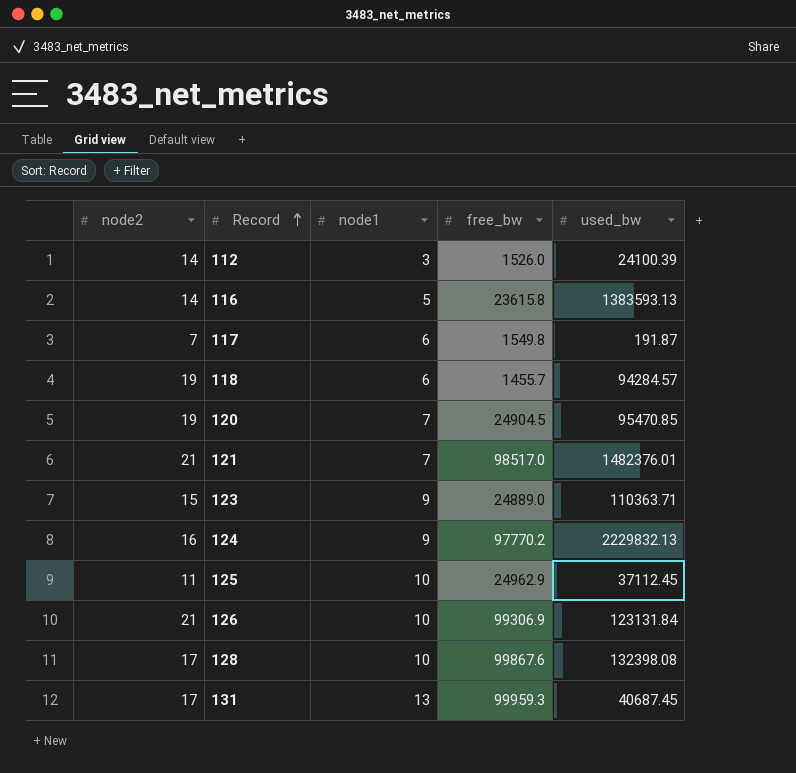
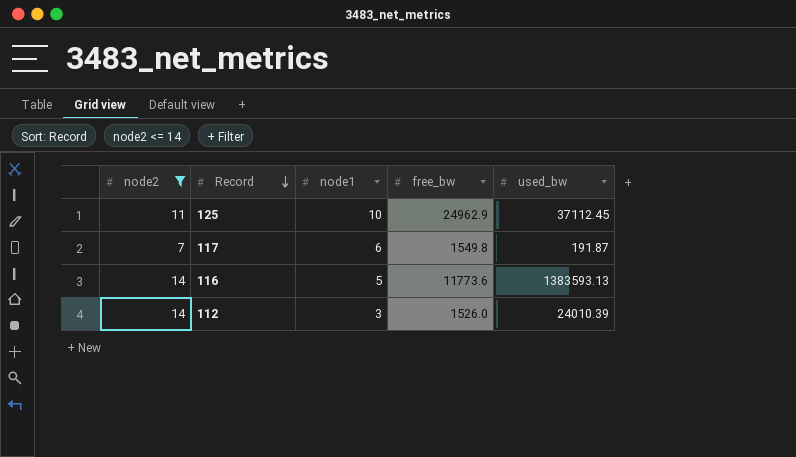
filter: none -> node2 <= 14
row order: Record ascending -> Record descending
116 | free_bw: 23615.8 -> 11773.6
112 | used_bw: 24100.39 -> 24010.39

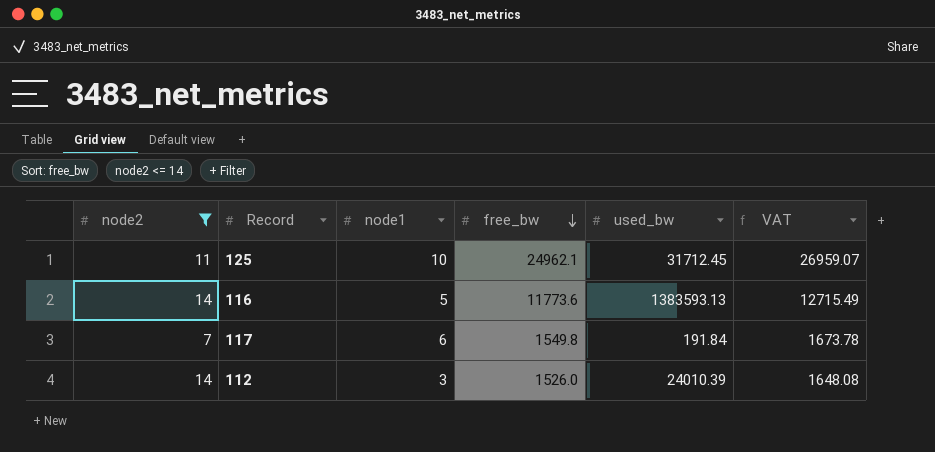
row order: Record descending -> free_bw descending
column VAT | formula: none -> [free_bw] * 1.08
125 | free_bw: 24962.9 -> 24962.1
125 | used_bw: 37112.45 -> 31712.45
117 | used_bw: 191.87 -> 191.84

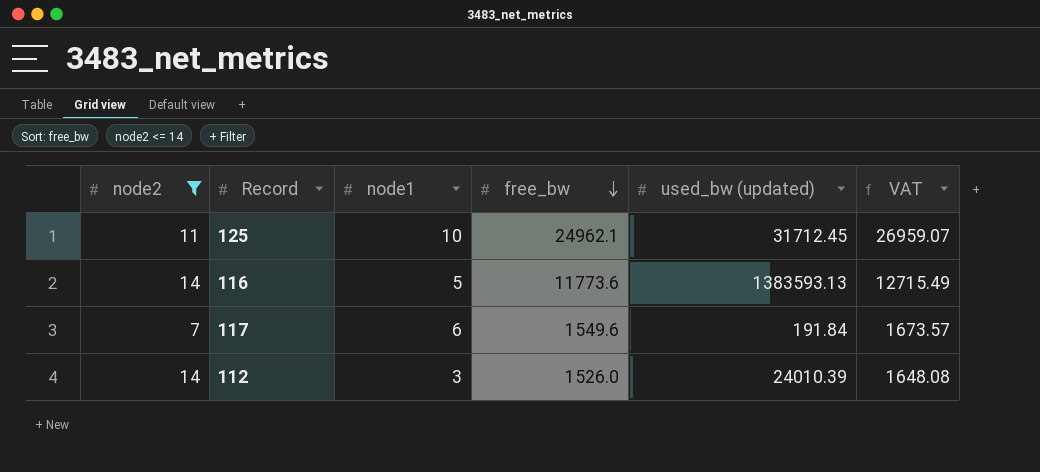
column name: used_bw -> used_bw (updated)
117 | free_bw: 1549.8 -> 1549.6
117 | VAT: 1673.78 -> 1673.57

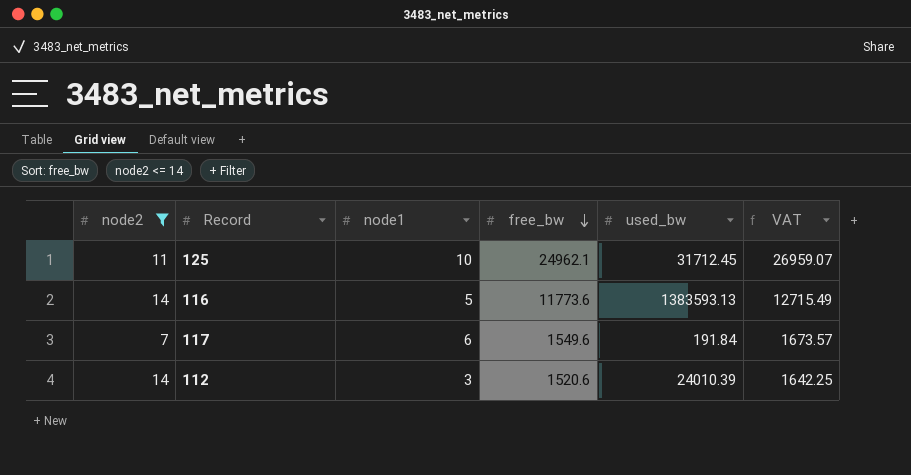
column name: used_bw (updated) -> used_bw
112 | free_bw: 1526.0 -> 1520.6
112 | VAT: 1648.08 -> 1642.25

